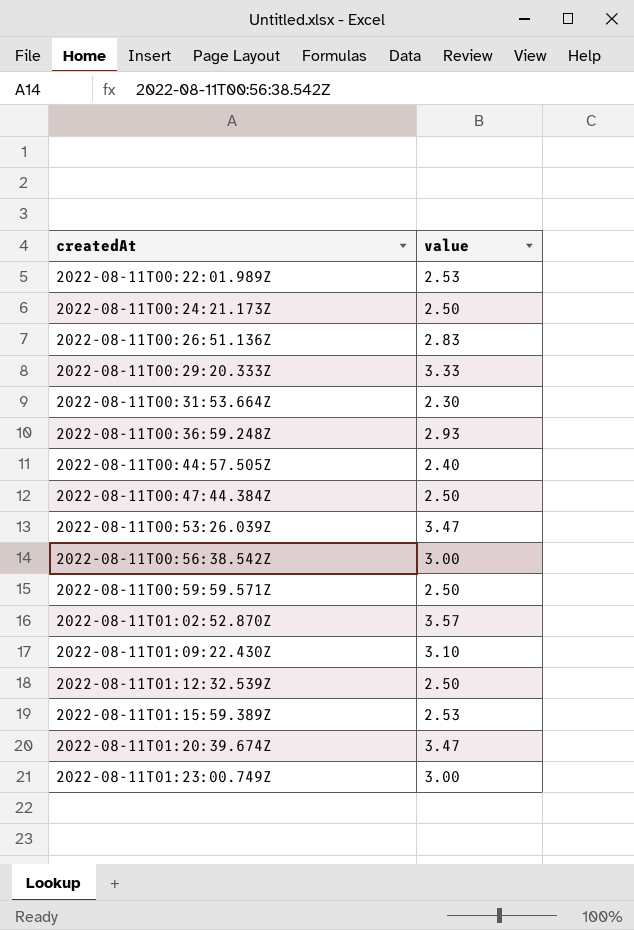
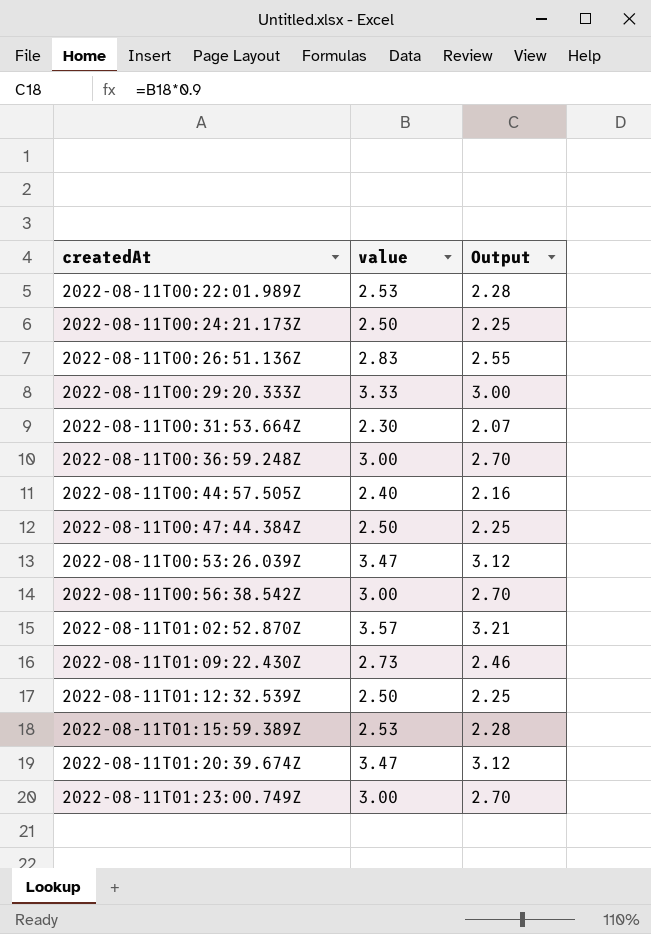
column Output | formula: none -> [value] * 0.9
row 2022-08-11T00:59:59.571Z: 2.50 -> none
2022-08-11T00:36:59.248Z | value: 2.93 -> 3.00
2022-08-11T01:09:22.430Z | value: 3.10 -> 2.73

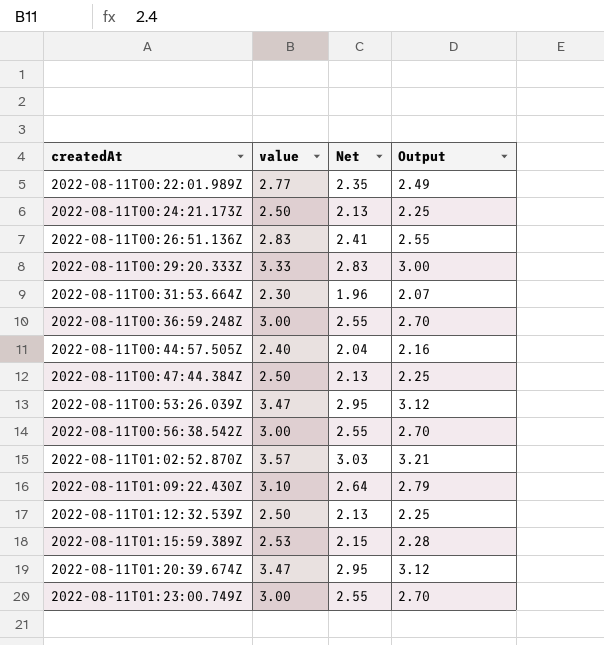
column Net | formula: none -> [value] * 0.85
2022-08-11T00:22:01.989Z | value: 2.53 -> 2.77
2022-08-11T00:22:01.989Z | Output: 2.28 -> 2.49
2022-08-11T01:09:22.430Z | value: 2.73 -> 3.10
2022-08-11T01:09:22.430Z | Output: 2.46 -> 2.79

